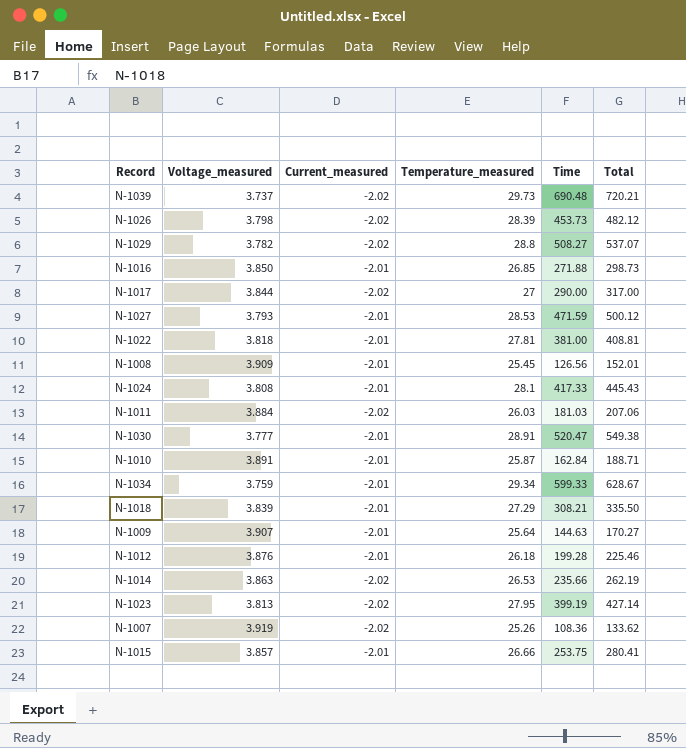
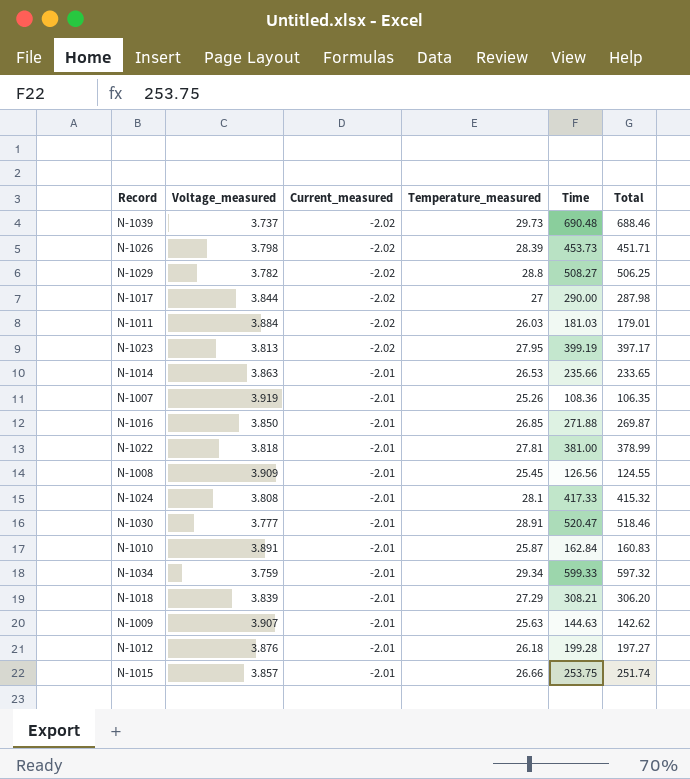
row order: none -> Current_measured ascending
column Total | formula: [Temperature_measured] + [Time] -> [Current_measured] + [Time]
row N-1027: 3.793 | -2.01 | 28.53 | 471.59 | 500.12 -> none
N-1014 | Current_measured: -2.02 -> -2.01
N-1007 | Current_measured: -2.02 -> -2.01
N-1009 | Temperature_measured: 25.64 -> 25.63

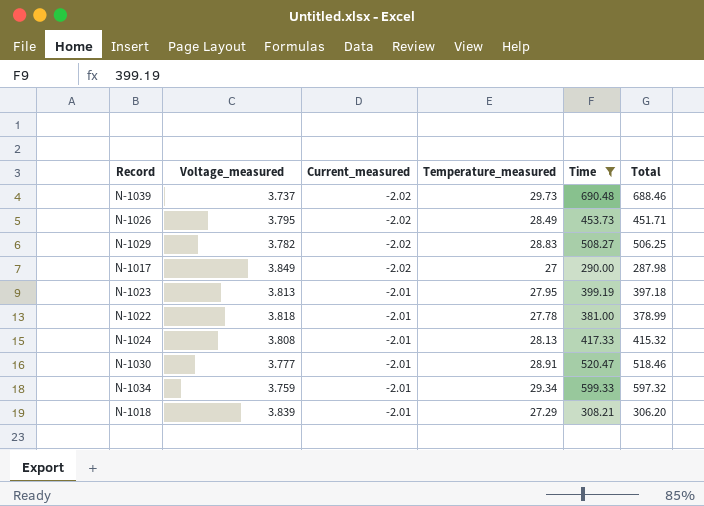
filter: none -> Time >= 290.00
N-1026 | Voltage_measured: 3.798 -> 3.795
N-1026 | Temperature_measured: 28.39 -> 28.49
N-1029 | Temperature_measured: 28.8 -> 28.83
N-1017 | Voltage_measured: 3.844 -> 3.849
N-1023 | Current_measured: -2.02 -> -2.01
N-1023 | Total: 397.17 -> 397.18
N-1022 | Temperature_measured: 27.81 -> 27.78
N-1024 | Temperature_measured: 28.1 -> 28.13

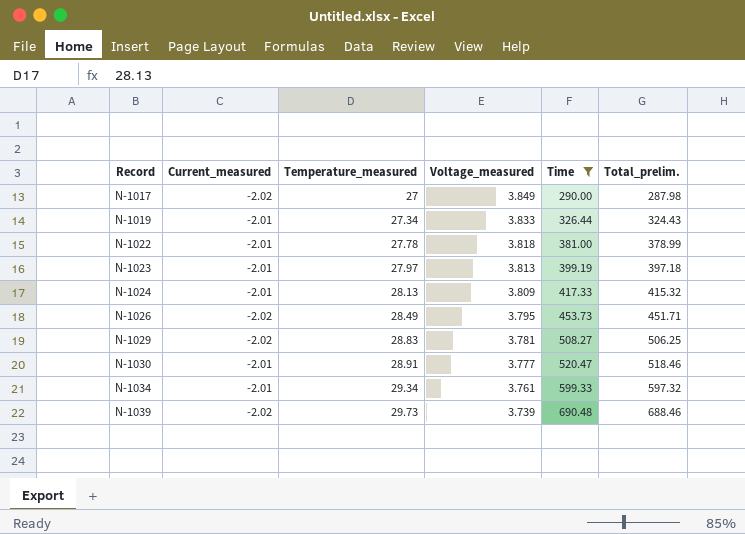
row order: Current_measured ascending -> Record ascending
column Voltage_measured | position: 2 -> 4
column name: Total -> Total_prelim.
row N-1018: 3.839 | -2.01 | 27.29 | 308.21 | 306.20 -> none
row N-1019: none -> -2.01 | 27.34 | 3.833 | 326.44 | 324.43
N-1023 | Temperature_measured: 27.95 -> 27.97
N-1024 | Voltage_measured: 3.808 -> 3.809
N-1029 | Voltage_measured: 3.782 -> 3.781
N-1034 | Voltage_measured: 3.759 -> 3.761
N-1039 | Voltage_measured: 3.737 -> 3.739

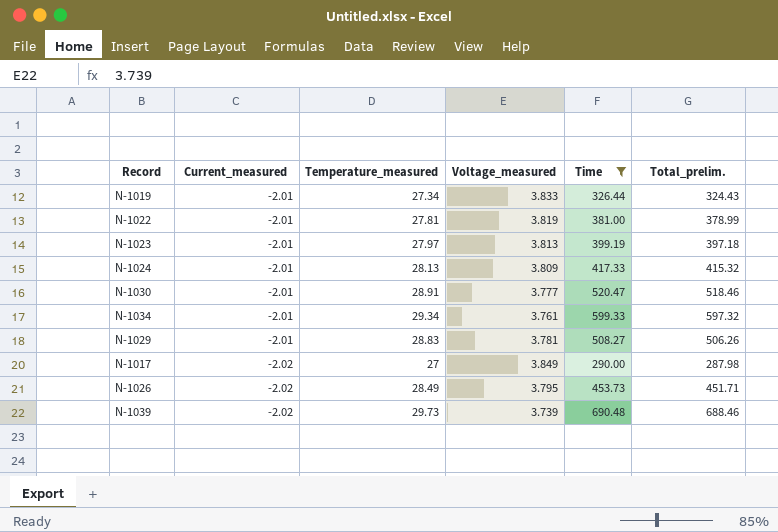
row order: Record ascending -> Current_measured descending
N-1022 | Temperature_measured: 27.78 -> 27.81
N-1022 | Voltage_measured: 3.818 -> 3.819
N-1029 | Current_measured: -2.02 -> -2.01
N-1029 | Total_prelim.: 506.25 -> 506.26

